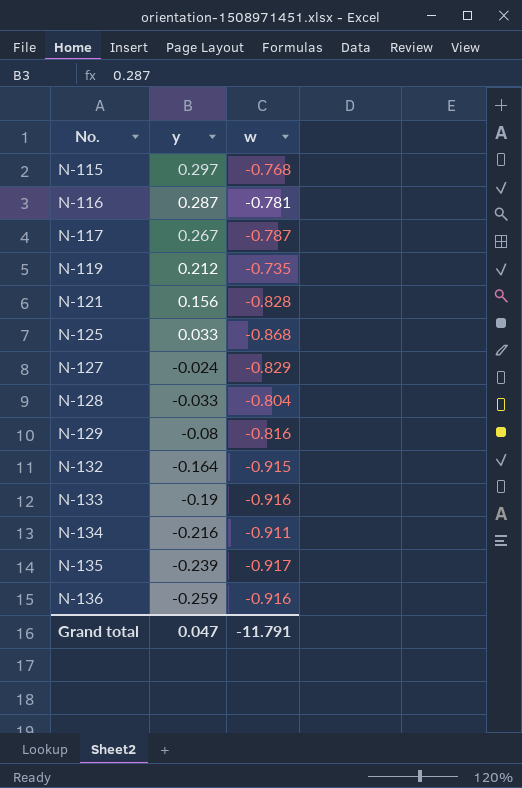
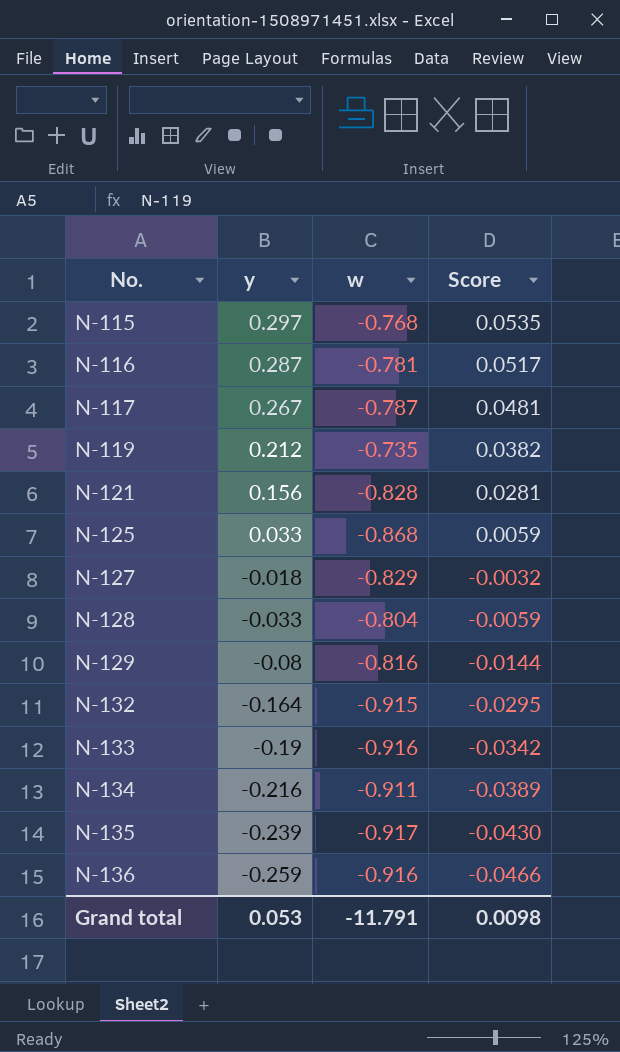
column Score | formula: none -> [y] * 0.18
N-127 | y: -0.024 -> -0.018
Grand total | y: 0.047 -> 0.053

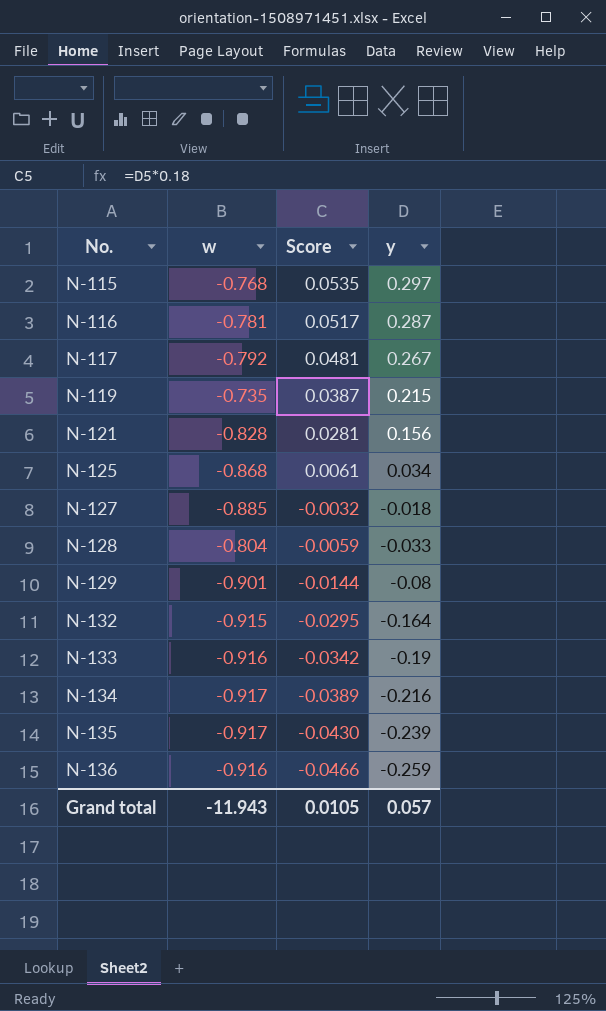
column y | position: 2 -> 4
N-117 | w: -0.787 -> -0.792
N-119 | Score: 0.0382 -> 0.0387
N-119 | y: 0.212 -> 0.215
N-125 | Score: 0.0059 -> 0.0061
N-125 | y: 0.033 -> 0.034
N-127 | w: -0.829 -> -0.885
N-129 | w: -0.816 -> -0.901
N-134 | w: -0.911 -> -0.917
Grand total | w: -11.791 -> -11.943
Grand total | Score: 0.0098 -> 0.0105
Grand total | y: 0.053 -> 0.057

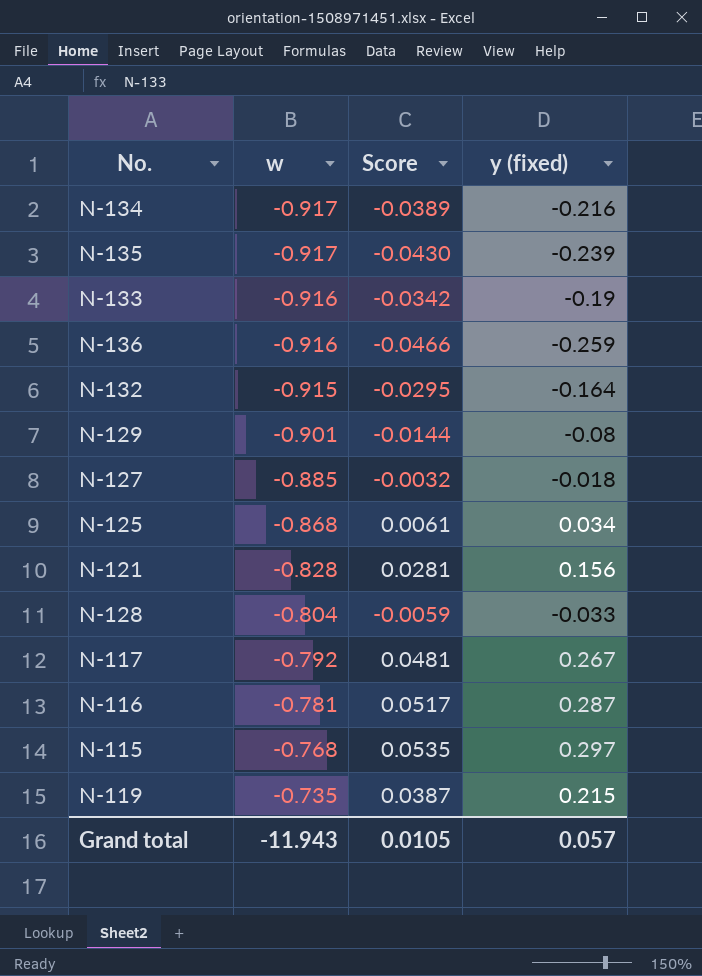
row order: No. ascending -> w ascending
column name: y -> y (fixed)

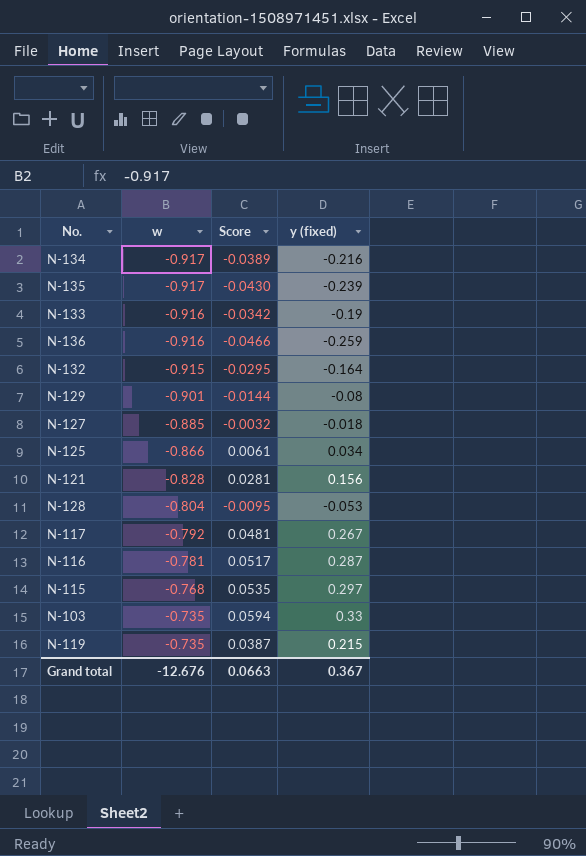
N-125 | w: -0.868 -> -0.866
N-128 | Score: -0.0059 -> -0.0095
N-128 | y (fixed): -0.033 -> -0.053
row N-103: none -> -0.735 | 0.0594 | 0.33
Grand total | w: -11.943 -> -12.676
Grand total | Score: 0.0105 -> 0.0663
Grand total | y (fixed): 0.057 -> 0.367

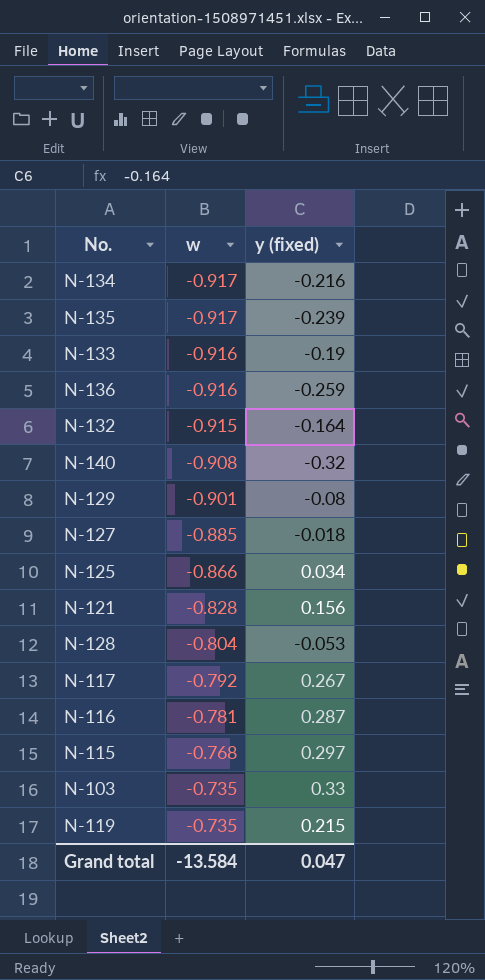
column Score | formula: [y (fixed)] * 0.18 -> none
row N-140: none -> -0.908 | -0.32
Grand total | w: -12.676 -> -13.584
Grand total | y (fixed): 0.367 -> 0.047

